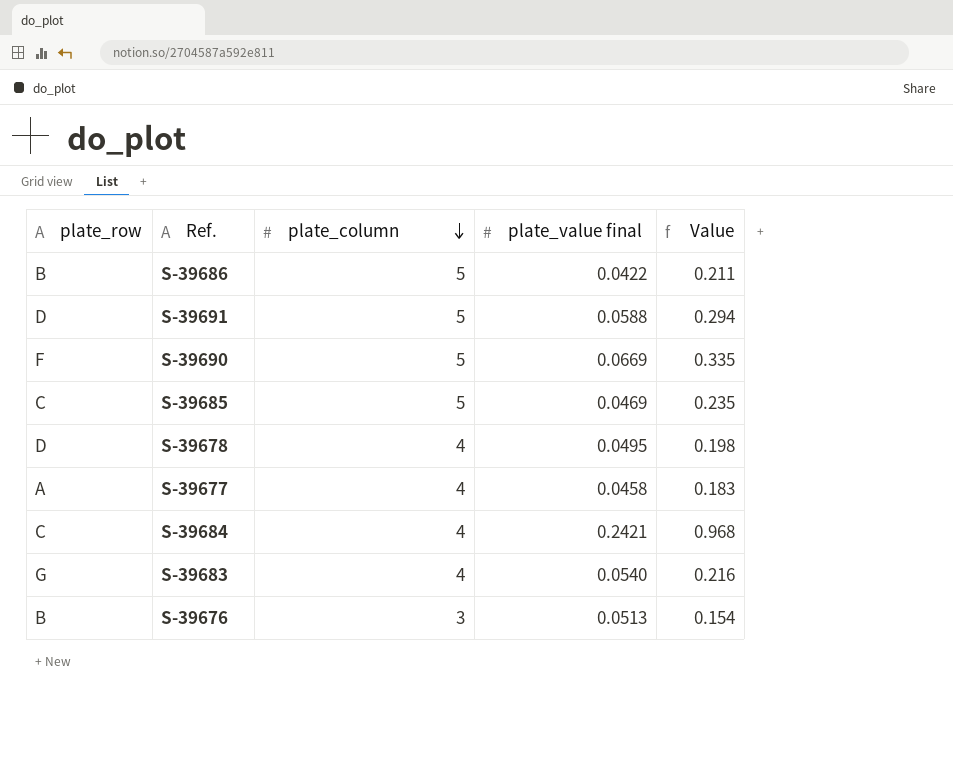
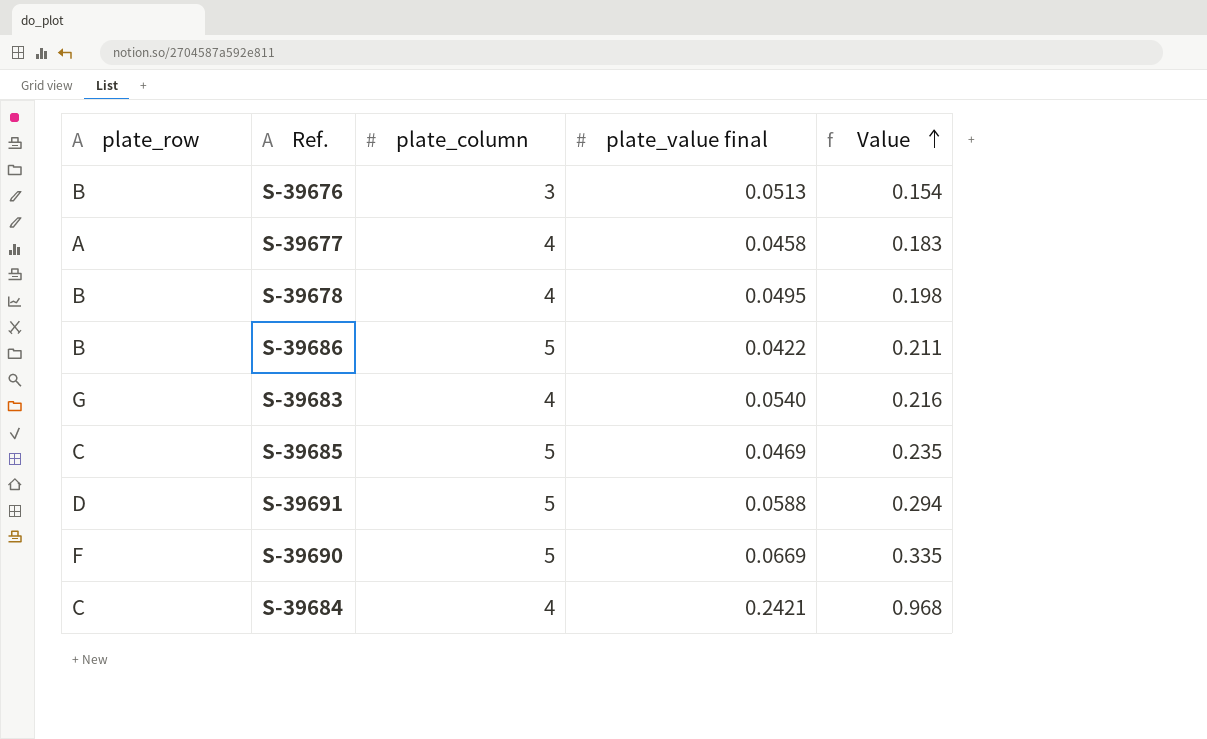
row order: plate_column descending -> Value ascending
S-39678 | plate_row: D -> B

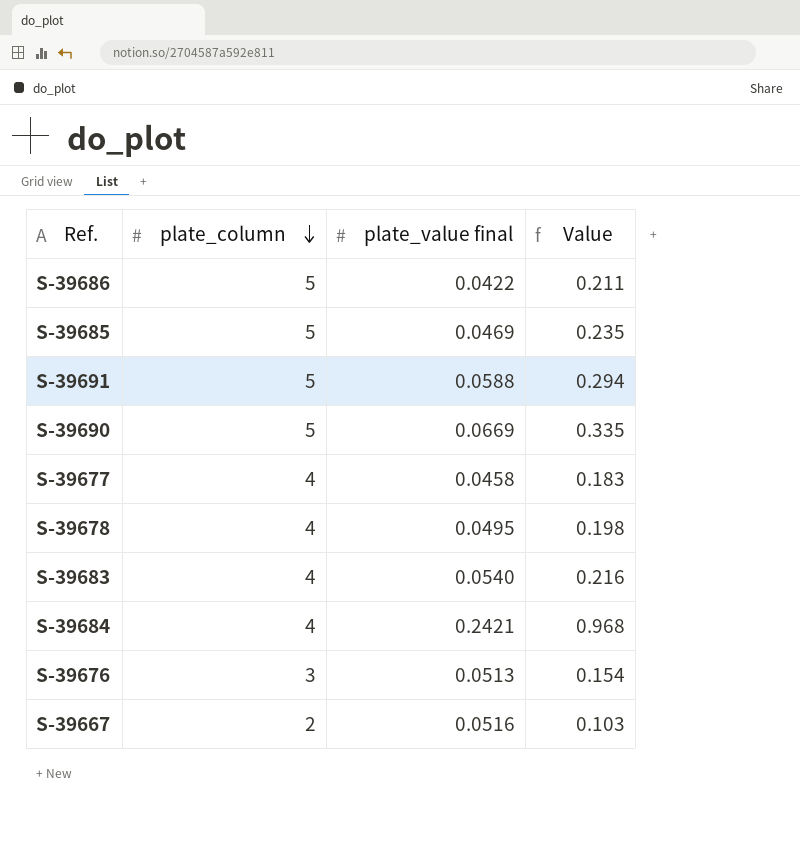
row order: Value ascending -> plate_column descending
column plate_row | position: 1 -> none
row S-39667: none -> 2 | 0.0516 | 0.103

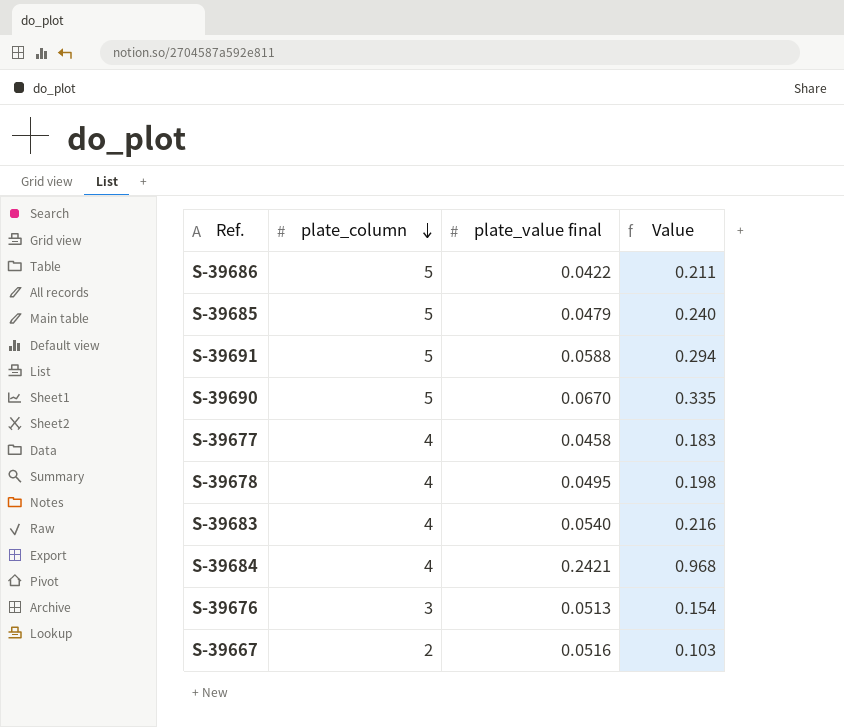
S-39685 | plate_value final: 0.0469 -> 0.0479
S-39685 | Value: 0.235 -> 0.240
S-39690 | plate_value final: 0.0669 -> 0.0670

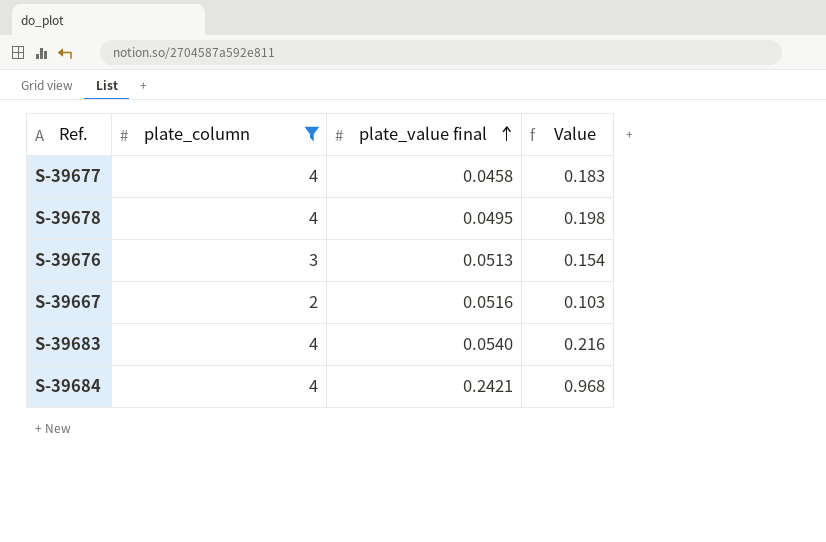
filter: none -> plate_column != 5
row order: plate_column descending -> plate_value final ascending

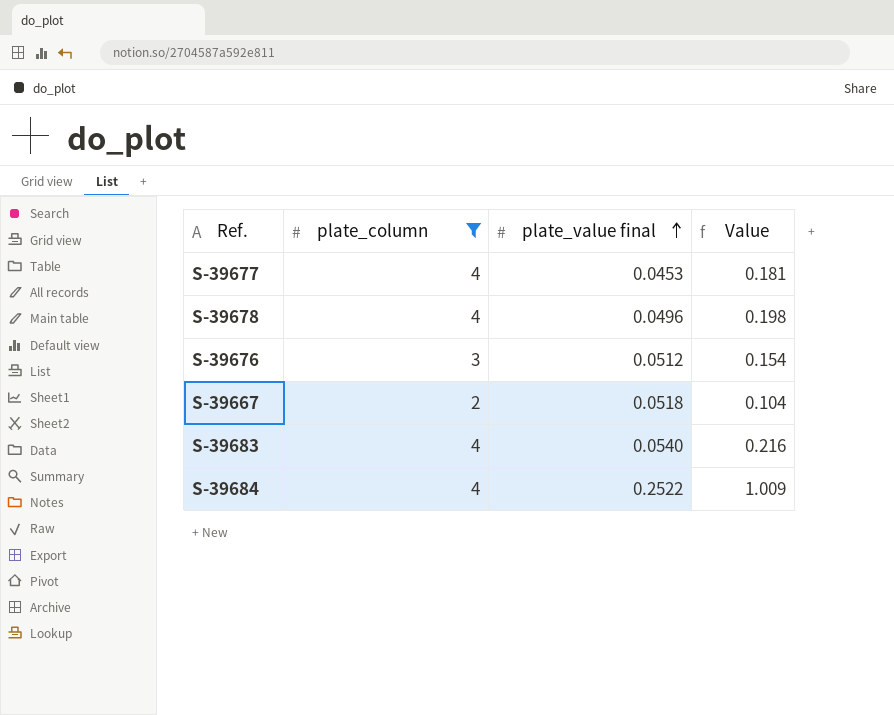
S-39677 | plate_value final: 0.0458 -> 0.0453
S-39677 | Value: 0.183 -> 0.181
S-39678 | plate_value final: 0.0495 -> 0.0496
S-39676 | plate_value final: 0.0513 -> 0.0512
S-39667 | plate_value final: 0.0516 -> 0.0518
S-39667 | Value: 0.103 -> 0.104
S-39684 | plate_value final: 0.2421 -> 0.2522
S-39684 | Value: 0.968 -> 1.009

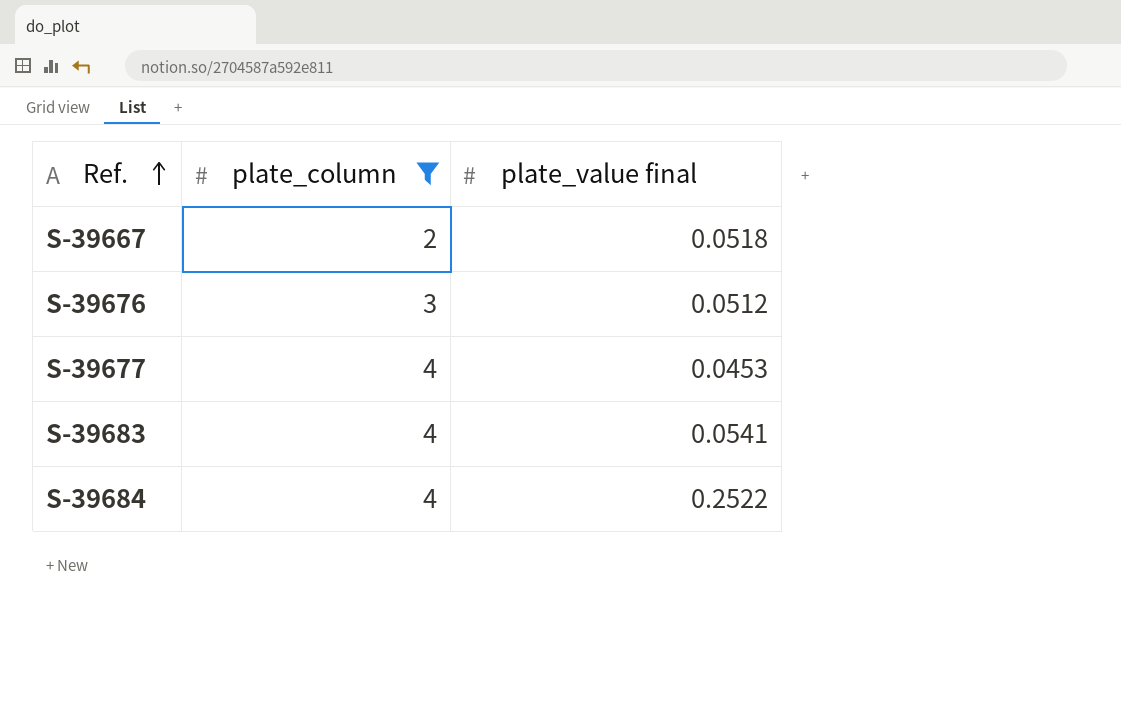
row order: plate_value final ascending -> Ref. ascending
column Value | formula: [plate_column] * [plate_value final] -> none
row S-39678: 4 | 0.0496 | 0.198 -> none
S-39683 | plate_value final: 0.0540 -> 0.0541

